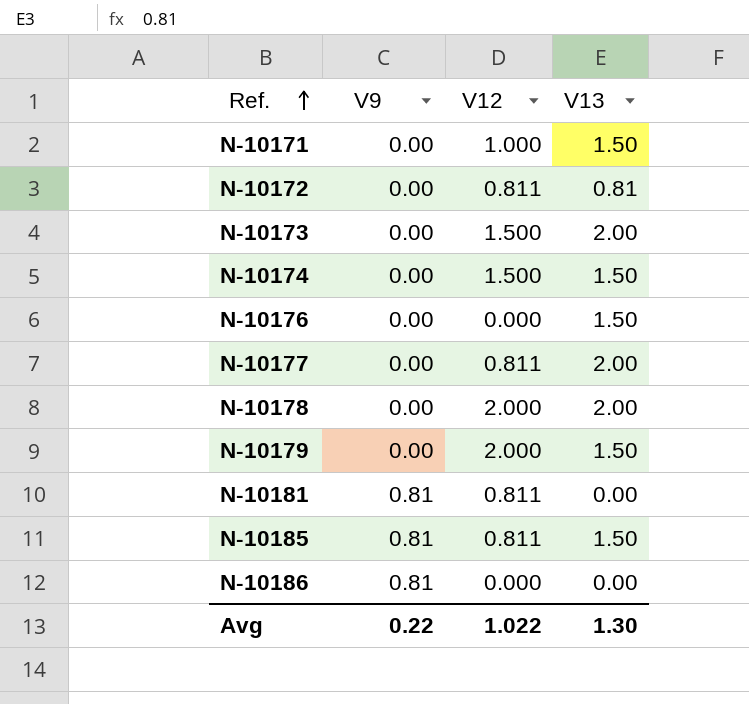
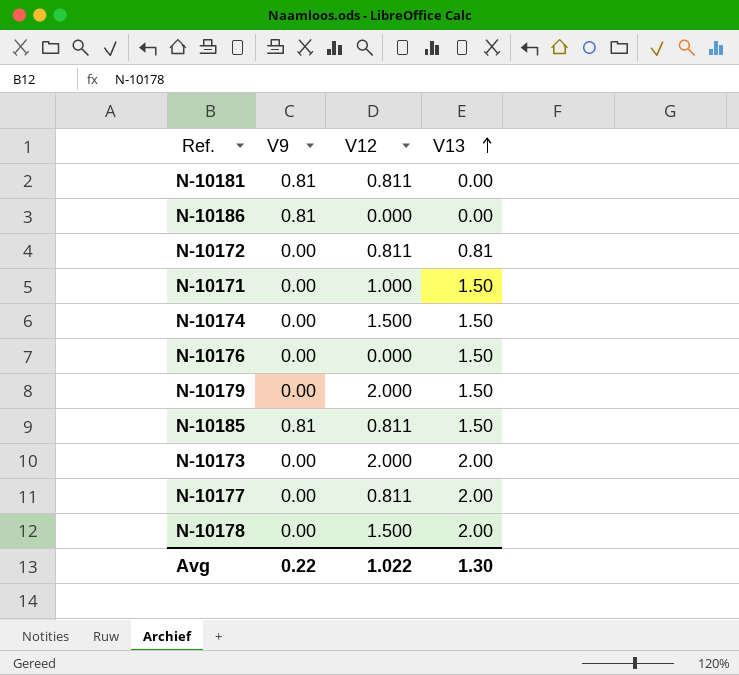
row order: Ref. ascending -> V13 ascending
N-10173 | V12: 1.500 -> 2.000
N-10178 | V12: 2.000 -> 1.500

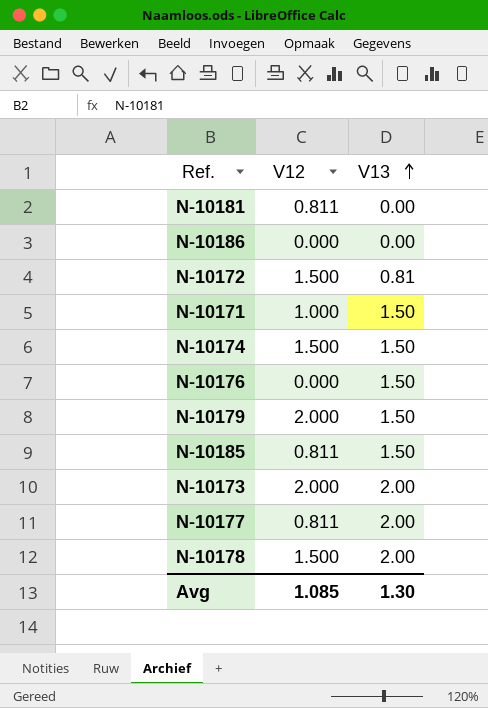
column V9 | position: 2 -> none
N-10172 | V12: 0.811 -> 1.500
Avg | V12: 1.022 -> 1.085

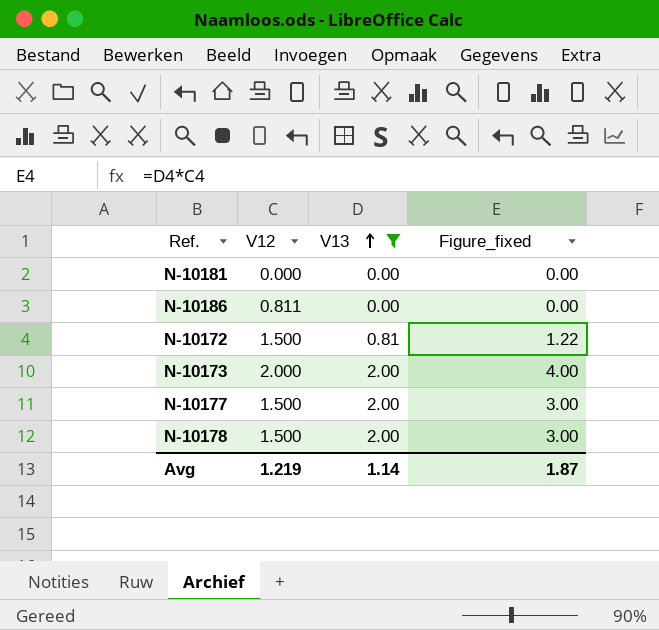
filter: none -> V13 != 1.50
column Figure_fixed | formula: none -> [V12] * [V13]
N-10181 | V12: 0.811 -> 0.000
N-10186 | V12: 0.000 -> 0.811
N-10177 | V12: 0.811 -> 1.500
Avg | V12: 1.085 -> 1.219
Avg | V13: 1.30 -> 1.14

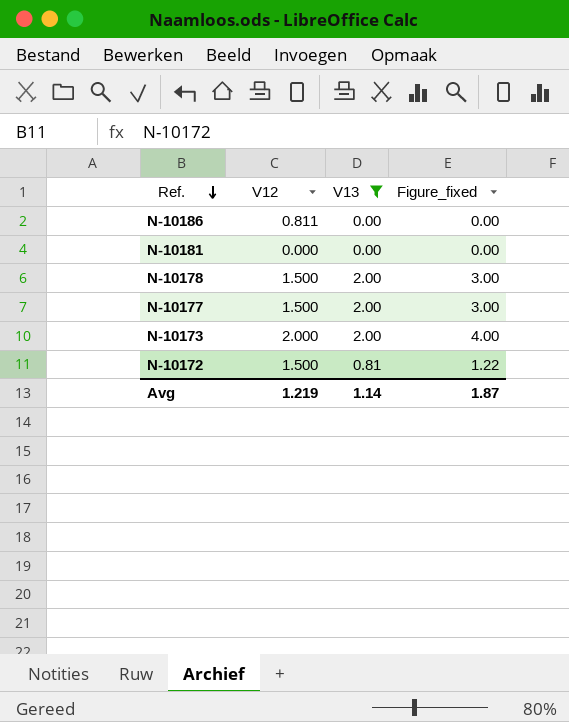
row order: V13 ascending -> Ref. descending

